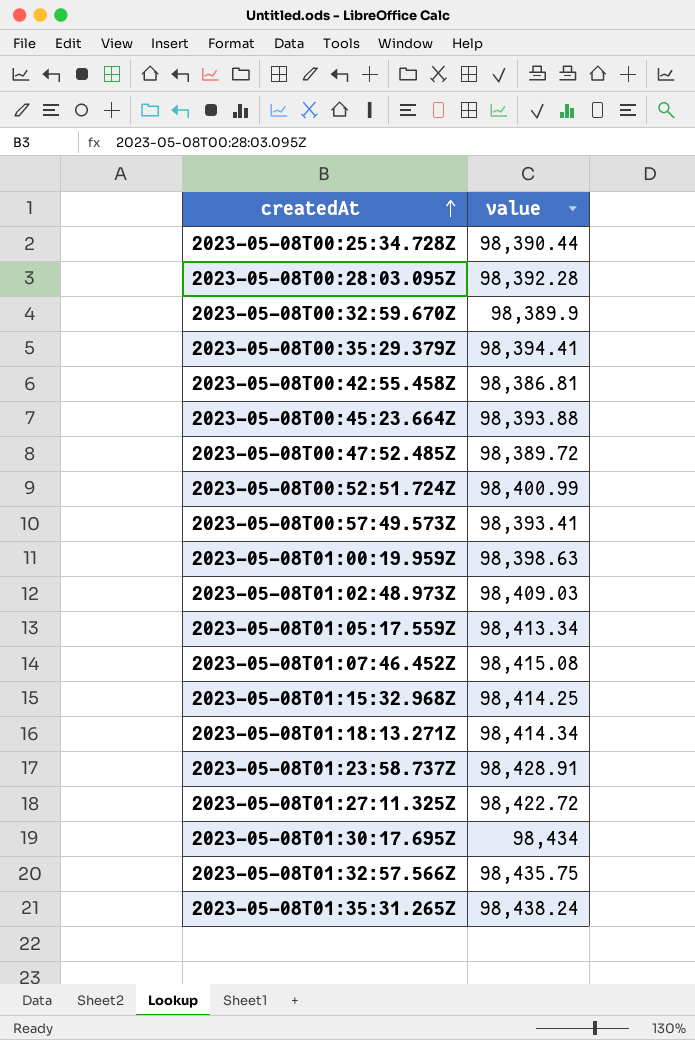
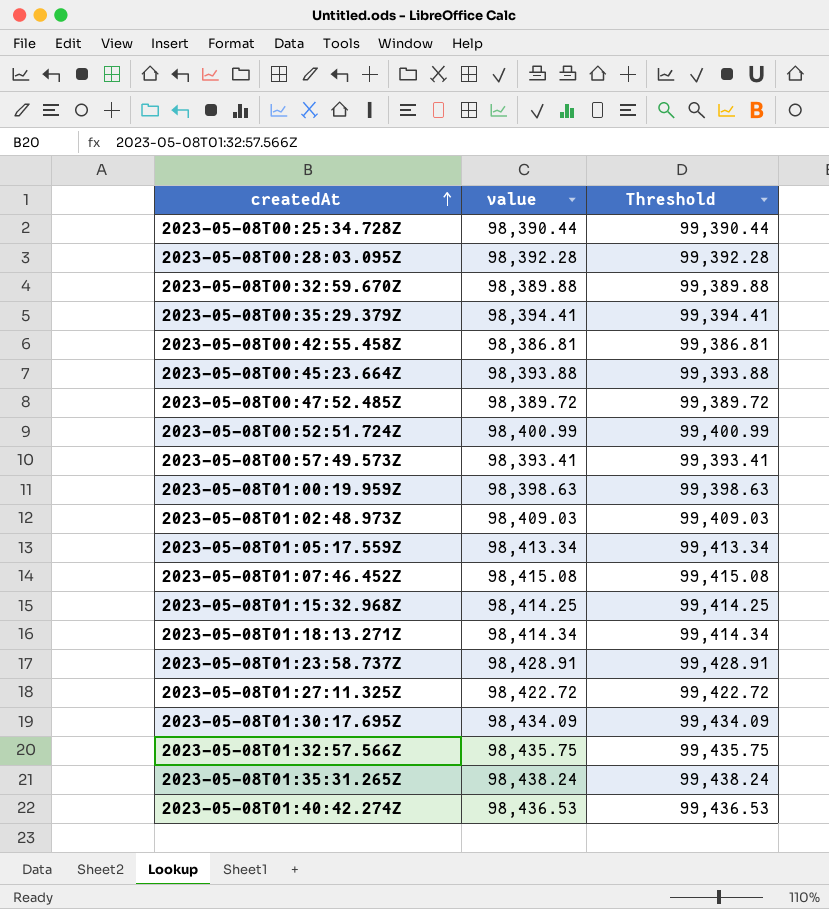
column Threshold | formula: none -> [value] + 1000
2023-05-08T00:32:59.670Z | value: 98,389.9 -> 98,389.88
2023-05-08T01:30:17.695Z | value: 98,434 -> 98,434.09
row 2023-05-08T01:40:42.274Z: none -> 98,436.53 | 99,436.53

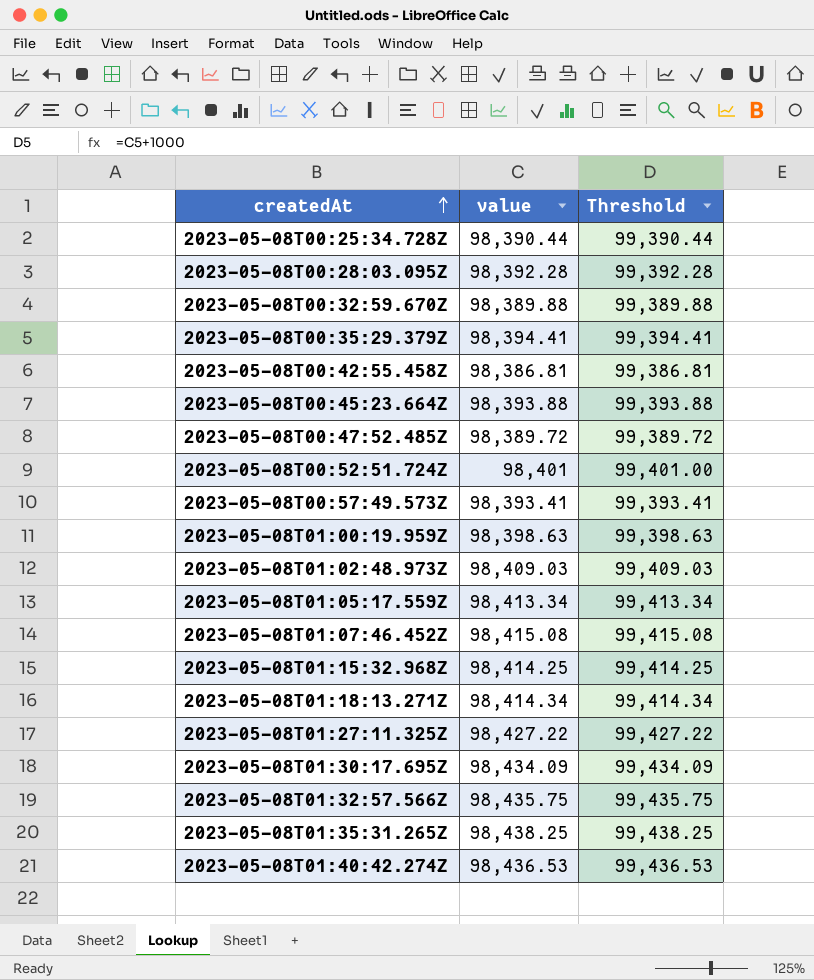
row 2023-05-08T01:23:58.737Z: 98,428.91 | 99,428.91 -> none
2023-05-08T00:52:51.724Z | value: 98,400.99 -> 98,401
2023-05-08T00:52:51.724Z | Threshold: 99,400.99 -> 99,401.00
2023-05-08T01:27:11.325Z | value: 98,422.72 -> 98,427.22
2023-05-08T01:27:11.325Z | Threshold: 99,422.72 -> 99,427.22
2023-05-08T01:35:31.265Z | value: 98,438.24 -> 98,438.25
2023-05-08T01:35:31.265Z | Threshold: 99,438.24 -> 99,438.25

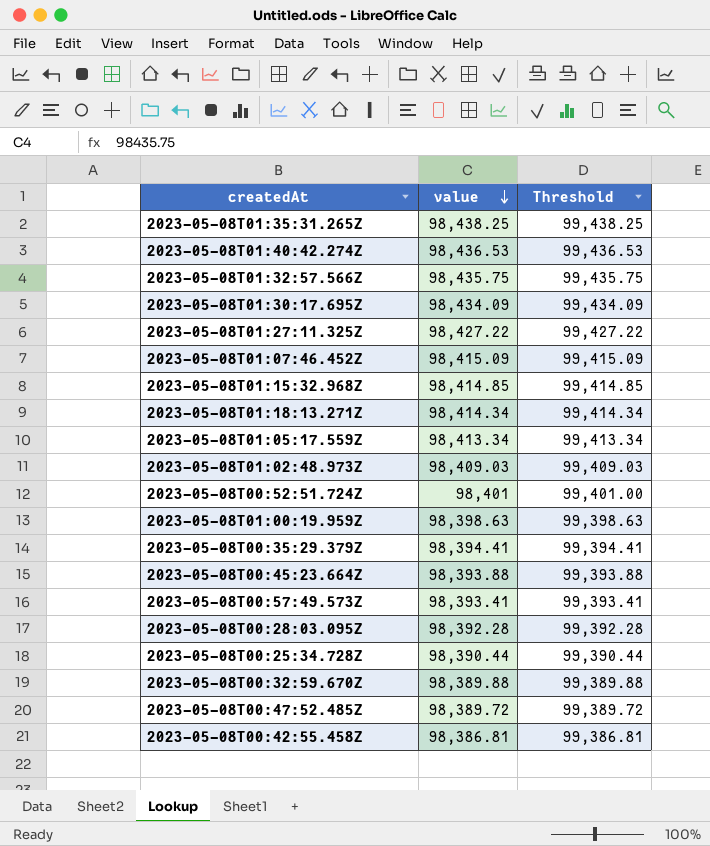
row order: createdAt ascending -> value descending
2023-05-08T01:07:46.452Z | value: 98,415.08 -> 98,415.09
2023-05-08T01:07:46.452Z | Threshold: 99,415.08 -> 99,415.09
2023-05-08T01:15:32.968Z | value: 98,414.25 -> 98,414.85
2023-05-08T01:15:32.968Z | Threshold: 99,414.25 -> 99,414.85

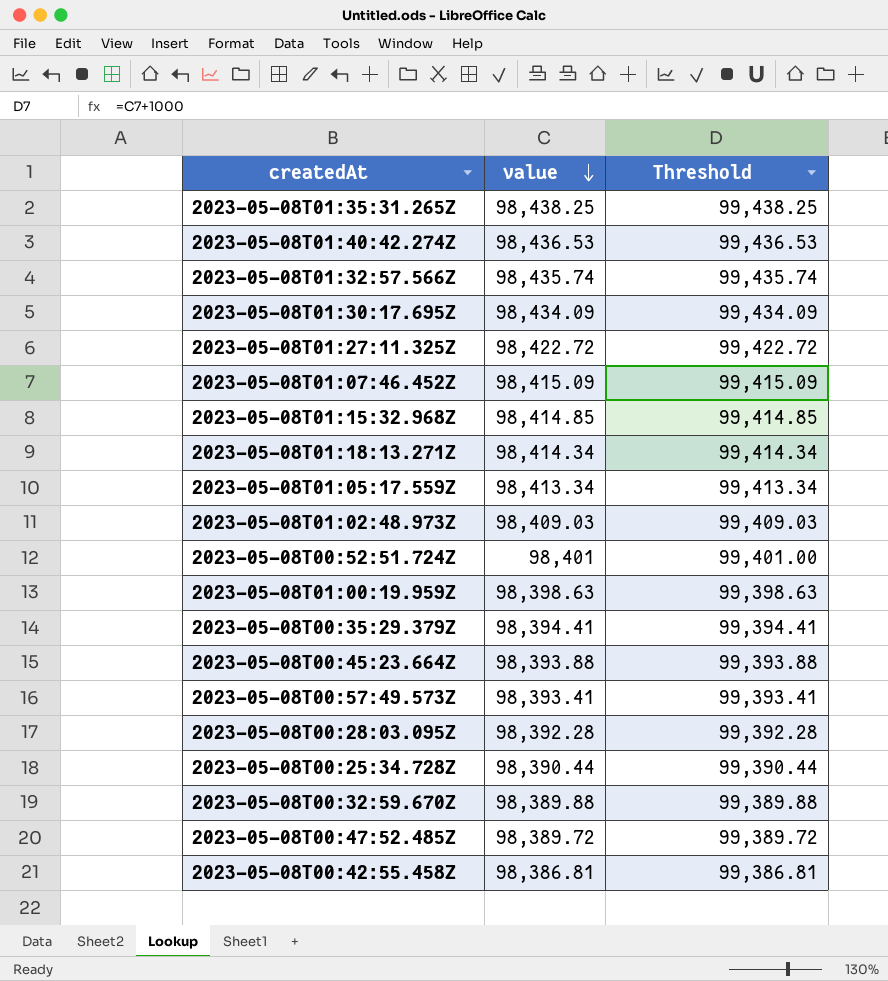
2023-05-08T01:32:57.566Z | value: 98,435.75 -> 98,435.74
2023-05-08T01:32:57.566Z | Threshold: 99,435.75 -> 99,435.74
2023-05-08T01:27:11.325Z | value: 98,427.22 -> 98,422.72
2023-05-08T01:27:11.325Z | Threshold: 99,427.22 -> 99,422.72

